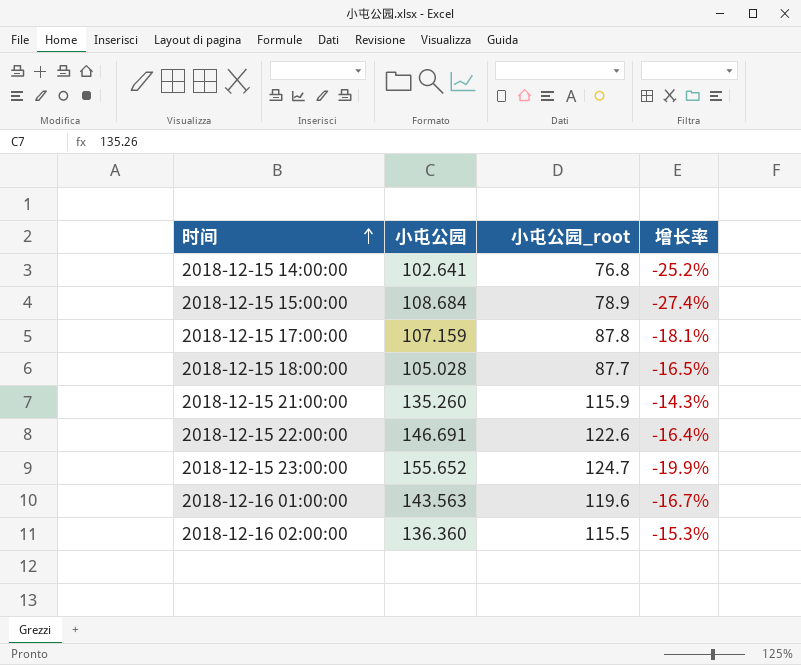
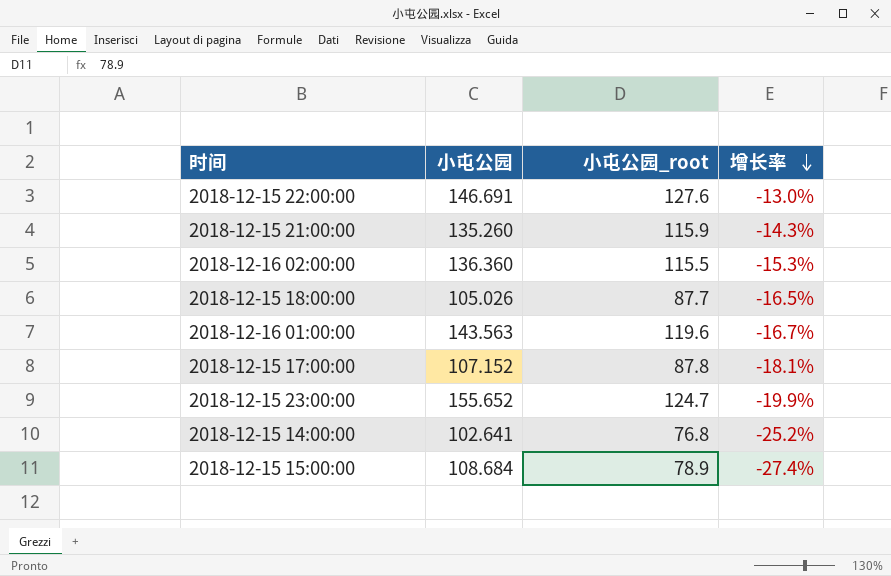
row order: 时间 ascending -> 增长率 descending
2018-12-15 22:00:00 | 小屯公园_root: 122.6 -> 127.6
2018-12-15 22:00:00 | 增长率: -16.4% -> -13.0%
2018-12-15 18:00:00 | 小屯公园: 105.028 -> 105.026
2018-12-15 17:00:00 | 小屯公园: 107.159 -> 107.152

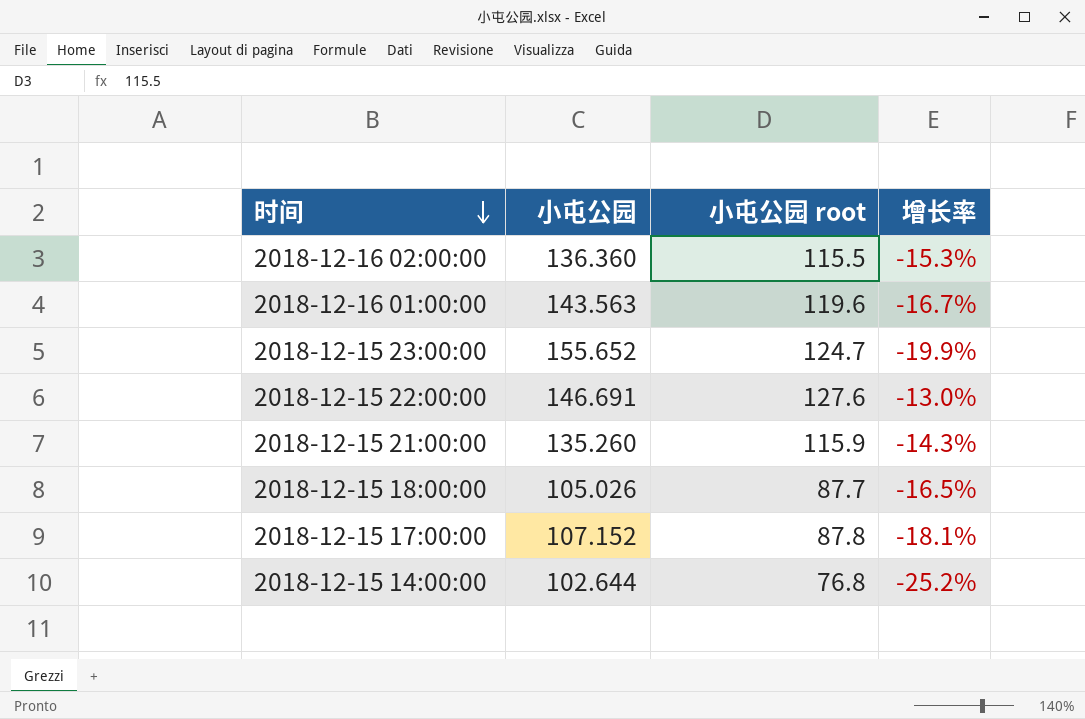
row order: 增长率 descending -> 时间 descending
column name: 小屯公园_root -> 小屯公园 root
row 2018-12-15 15:00:00: 108.684 | 78.9 | -27.4% -> none
2018-12-15 14:00:00 | 小屯公园: 102.641 -> 102.644

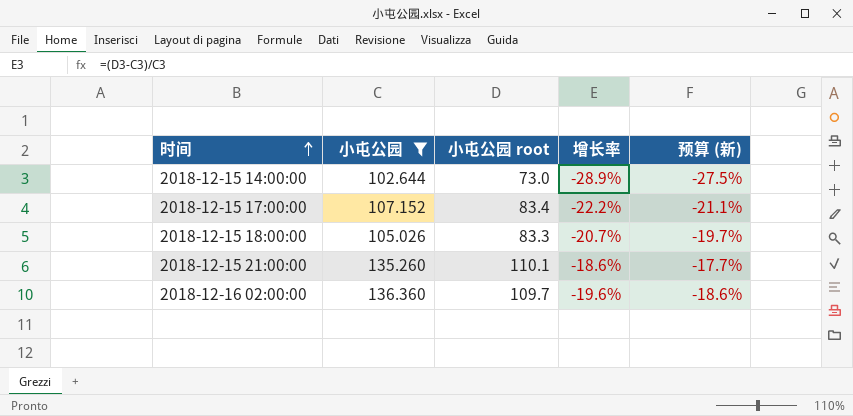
filter: none -> 小屯公园 <= 136.360
row order: 时间 descending -> 时间 ascending
column 预算 (新) | formula: none -> [增长率] * 0.95
2018-12-15 14:00:00 | 小屯公园 root: 76.8 -> 73.0
2018-12-15 14:00:00 | 增长率: -25.2% -> -28.9%
2018-12-15 17:00:00 | 小屯公园 root: 87.8 -> 83.4
2018-12-15 17:00:00 | 增长率: -18.1% -> -22.2%
2018-12-15 18:00:00 | 小屯公园 root: 87.7 -> 83.3
2018-12-15 18:00:00 | 增长率: -16.5% -> -20.7%
2018-12-15 21:00:00 | 小屯公园 root: 115.9 -> 110.1
2018-12-15 21:00:00 | 增长率: -14.3% -> -18.6%
2018-12-16 02:00:00 | 小屯公园 root: 115.5 -> 109.7
2018-12-16 02:00:00 | 增长率: -15.3% -> -19.6%

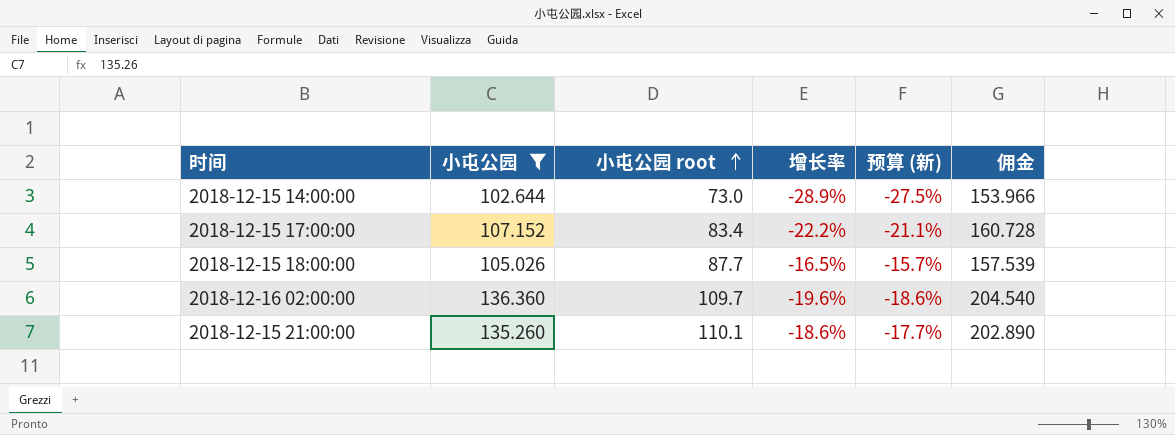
row order: 时间 ascending -> 小屯公园 root ascending
column 佣金 | formula: none -> [小屯公园] * 1.5
2018-12-15 18:00:00 | 小屯公园 root: 83.3 -> 87.7
2018-12-15 18:00:00 | 增长率: -20.7% -> -16.5%
2018-12-15 18:00:00 | 预算 (新): -19.7% -> -15.7%

